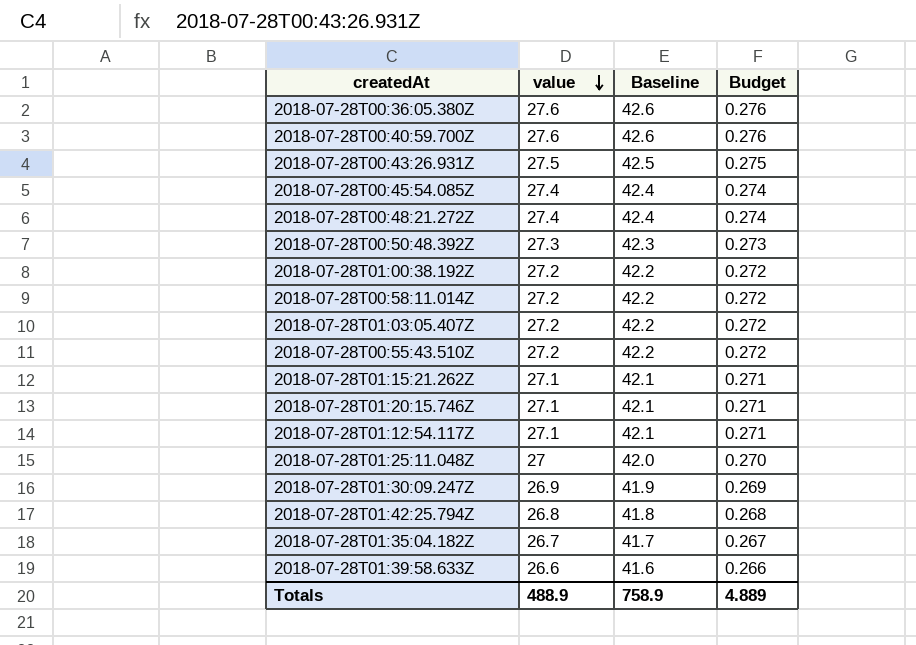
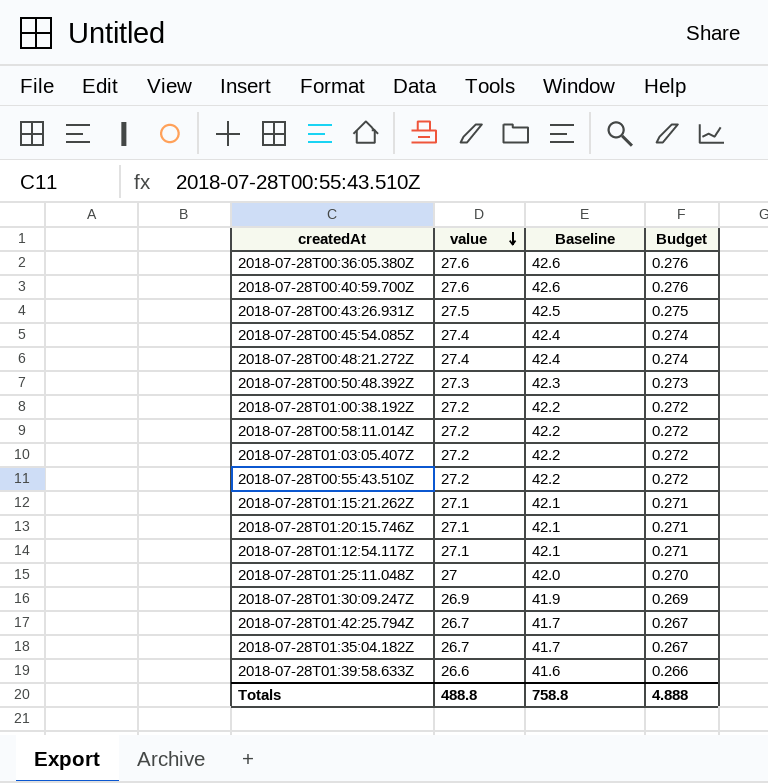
2018-07-28T01:42:25.794Z | value: 26.8 -> 26.7
2018-07-28T01:42:25.794Z | Baseline: 41.8 -> 41.7
2018-07-28T01:42:25.794Z | Budget: 0.268 -> 0.267
Totals | value: 488.9 -> 488.8
Totals | Baseline: 758.9 -> 758.8
Totals | Budget: 4.889 -> 4.888

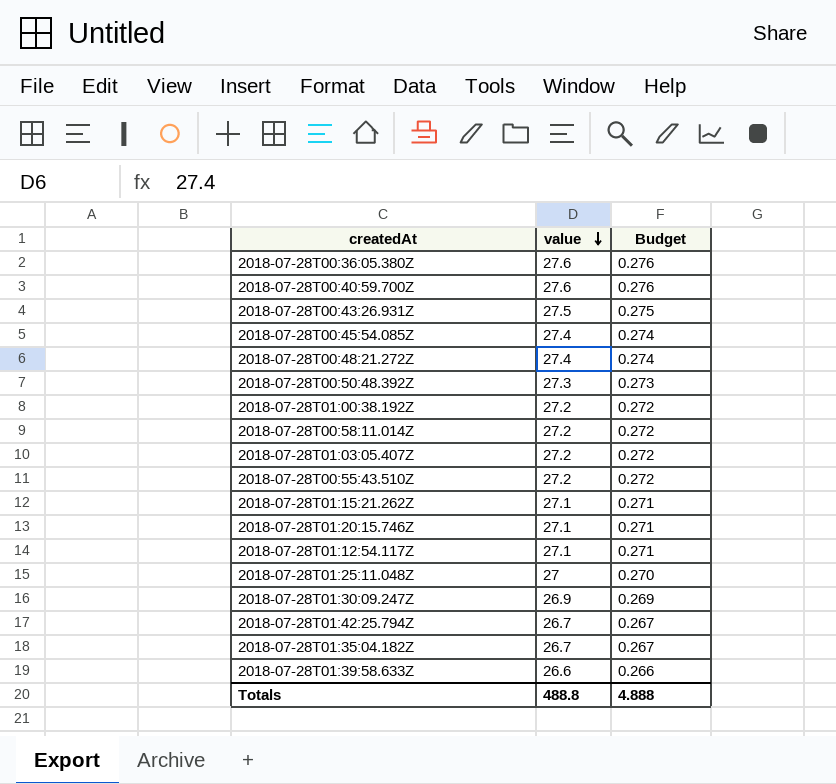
column Baseline | formula: [value] + 15 -> none

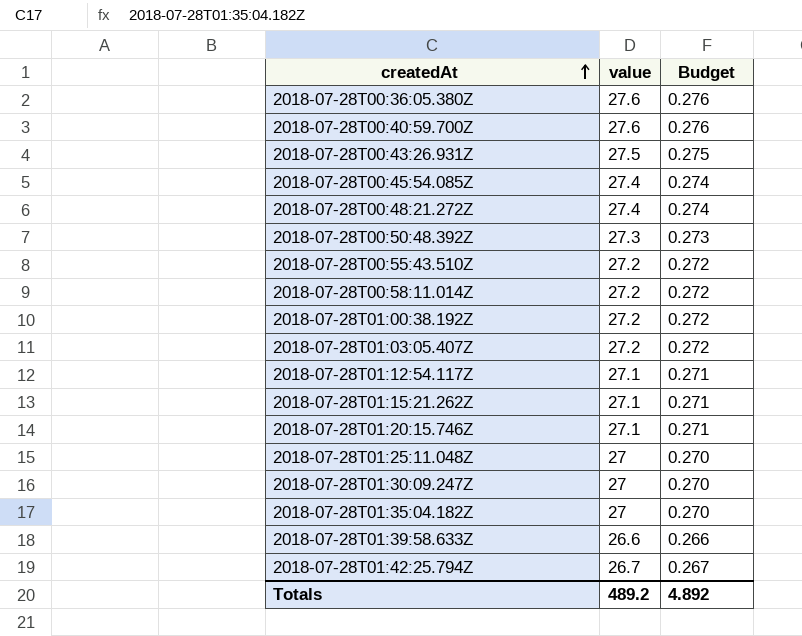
row order: value descending -> createdAt ascending
2018-07-28T01:30:09.247Z | value: 26.9 -> 27
2018-07-28T01:30:09.247Z | Budget: 0.269 -> 0.270
2018-07-28T01:35:04.182Z | value: 26.7 -> 27
2018-07-28T01:35:04.182Z | Budget: 0.267 -> 0.270
Totals | value: 488.8 -> 489.2
Totals | Budget: 4.888 -> 4.892

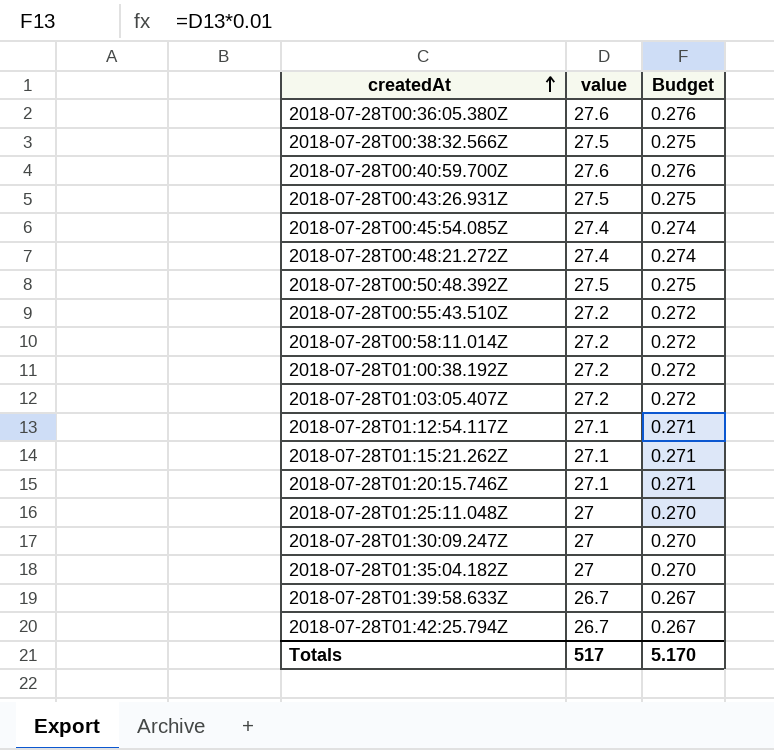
row 2018-07-28T00:38:32.566Z: none -> 27.5 | 0.275
2018-07-28T00:50:48.392Z | value: 27.3 -> 27.5
2018-07-28T00:50:48.392Z | Budget: 0.273 -> 0.275
2018-07-28T01:39:58.633Z | value: 26.6 -> 26.7
2018-07-28T01:39:58.633Z | Budget: 0.266 -> 0.267
Totals | value: 489.2 -> 517
Totals | Budget: 4.892 -> 5.170

